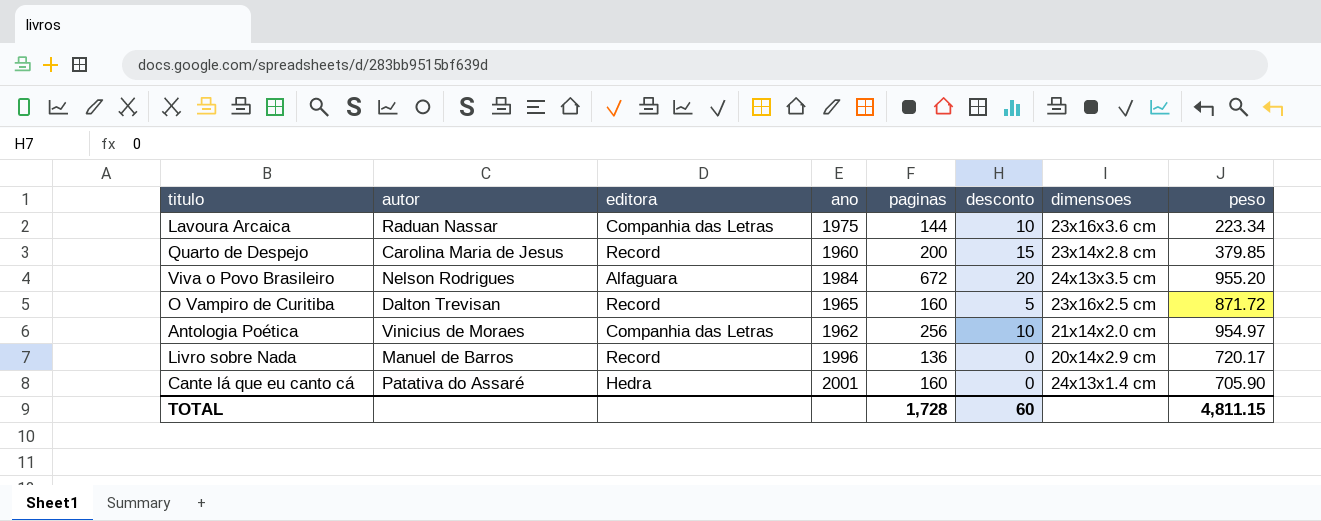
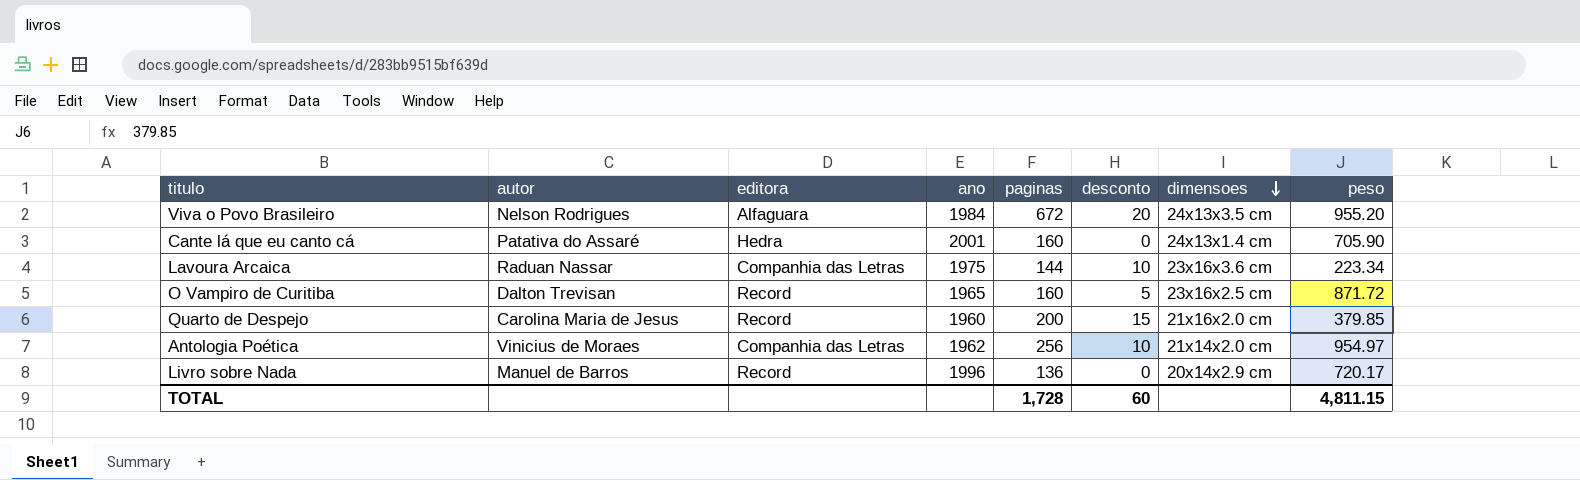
row order: none -> dimensoes descending
Quarto de Despejo | dimensoes: 23x14x2.8 cm -> 21x16x2.0 cm

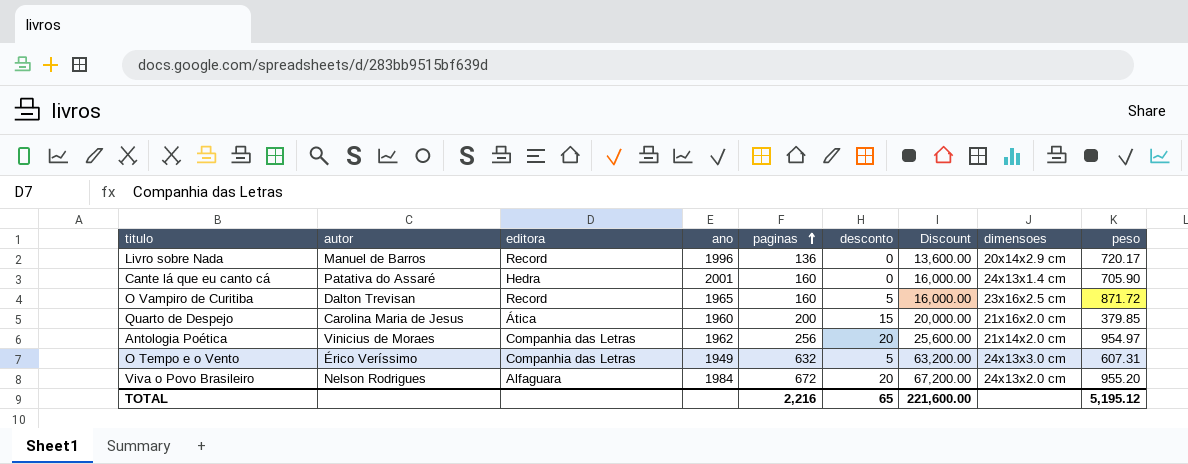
row order: dimensoes descending -> paginas ascending
column Discount | formula: none -> [paginas] * 100
row Lavoura Arcaica: Raduan Nassar | Companhia das Letras | 1975 | 144 | 10 | 23x16x3.6 cm | 223.34 -> none
Quarto de Despejo | editora: Record -> Ática
Antologia Poética | desconto: 10 -> 20
row O Tempo e o Vento: none -> Érico Veríssimo | Companhia das Letras | 1949 | 632 | 5 | 63,200.00 | 24x13x3.0 cm | 607.31
Viva o Povo Brasileiro | dimensoes: 24x13x3.5 cm -> 24x13x2.0 cm
TOTAL | paginas: 1,728 -> 2,216
TOTAL | desconto: 60 -> 65
TOTAL | peso: 4,811.15 -> 5,195.12

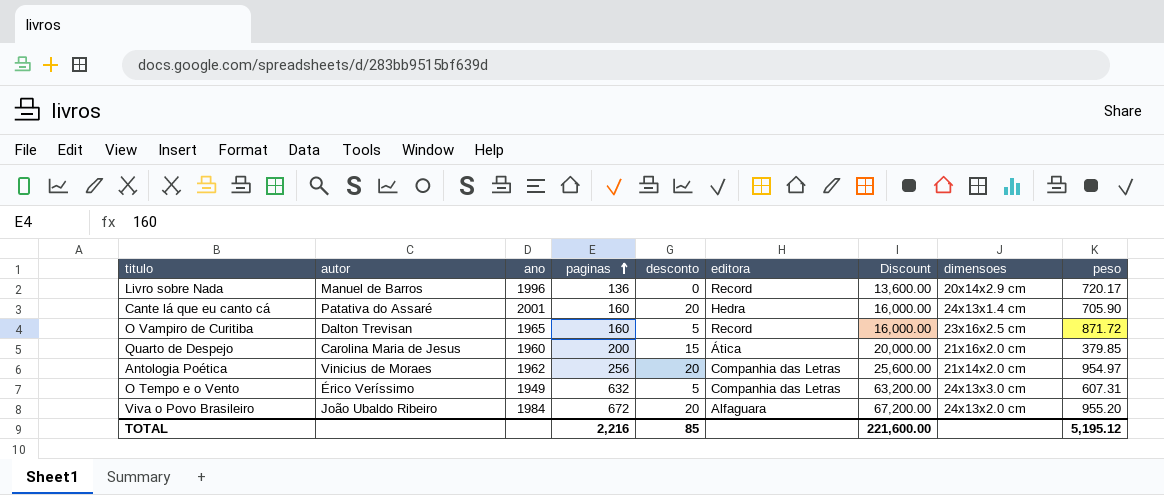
column editora | position: 3 -> 6
Cante lá que eu canto cá | desconto: 0 -> 20
Viva o Povo Brasileiro | autor: Nelson Rodrigues -> João Ubaldo Ribeiro
TOTAL | desconto: 65 -> 85

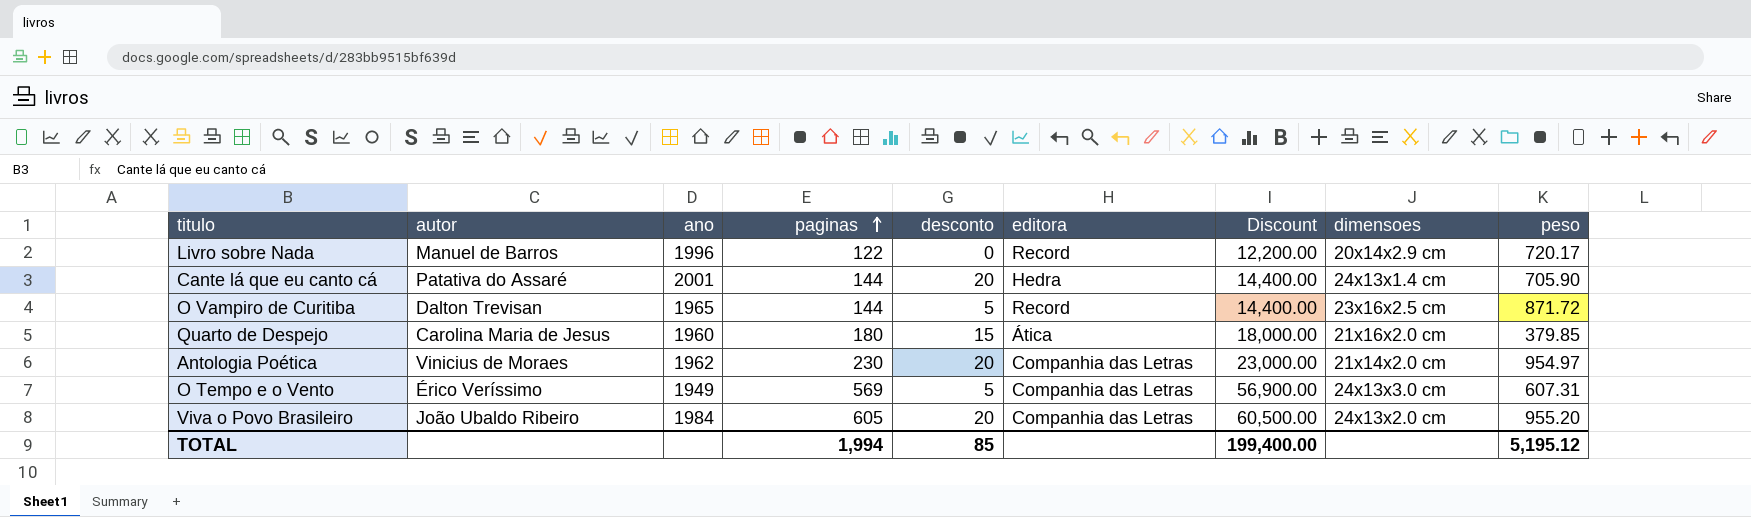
Livro sobre Nada | paginas: 136 -> 122
Livro sobre Nada | Discount: 13,600.00 -> 12,200.00
Cante lá que eu canto cá | paginas: 160 -> 144
Cante lá que eu canto cá | Discount: 16,000.00 -> 14,400.00
O Vampiro de Curitiba | paginas: 160 -> 144
O Vampiro de Curitiba | Discount: 16,000.00 -> 14,400.00
Quarto de Despejo | paginas: 200 -> 180
Quarto de Despejo | Discount: 20,000.00 -> 18,000.00
Antologia Poética | paginas: 256 -> 230
Antologia Poética | Discount: 25,600.00 -> 23,000.00
O Tempo e o Vento | paginas: 632 -> 569
O Tempo e o Vento | Discount: 63,200.00 -> 56,900.00
Viva o Povo Brasileiro | paginas: 672 -> 605
Viva o Povo Brasileiro | editora: Alfaguara -> Companhia das Letras
Viva o Povo Brasileiro | Discount: 67,200.00 -> 60,500.00
TOTAL | paginas: 2,216 -> 1,994
TOTAL | Discount: 221,600.00 -> 199,400.00

